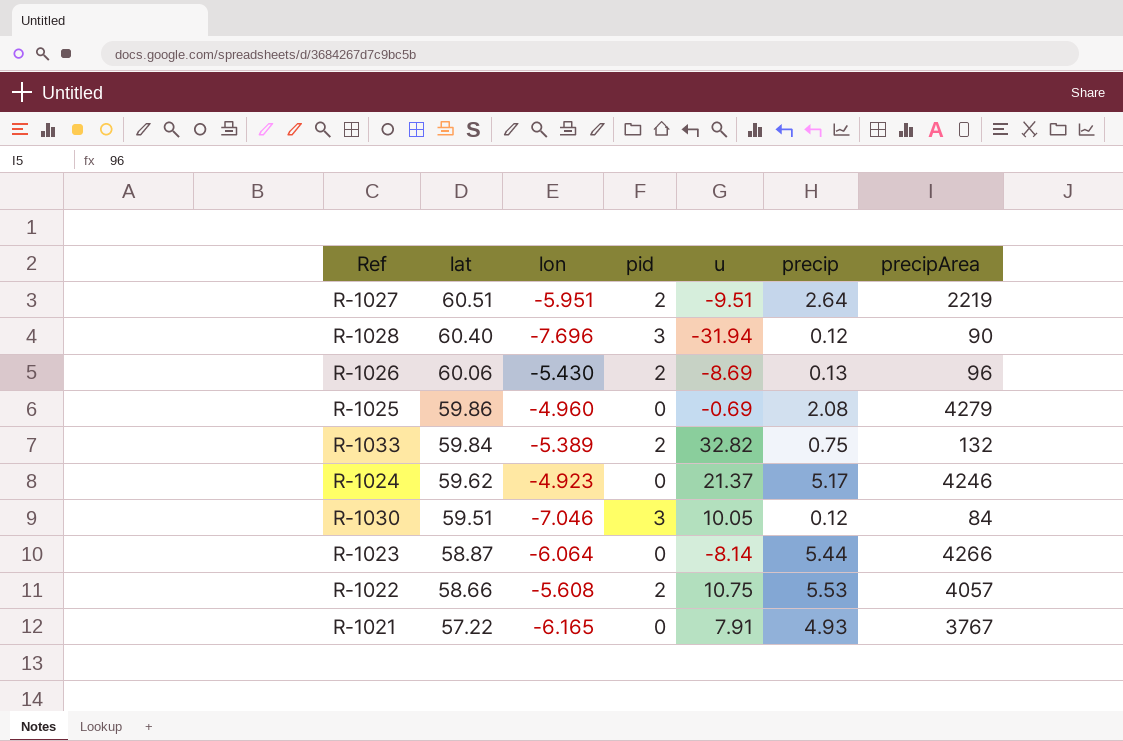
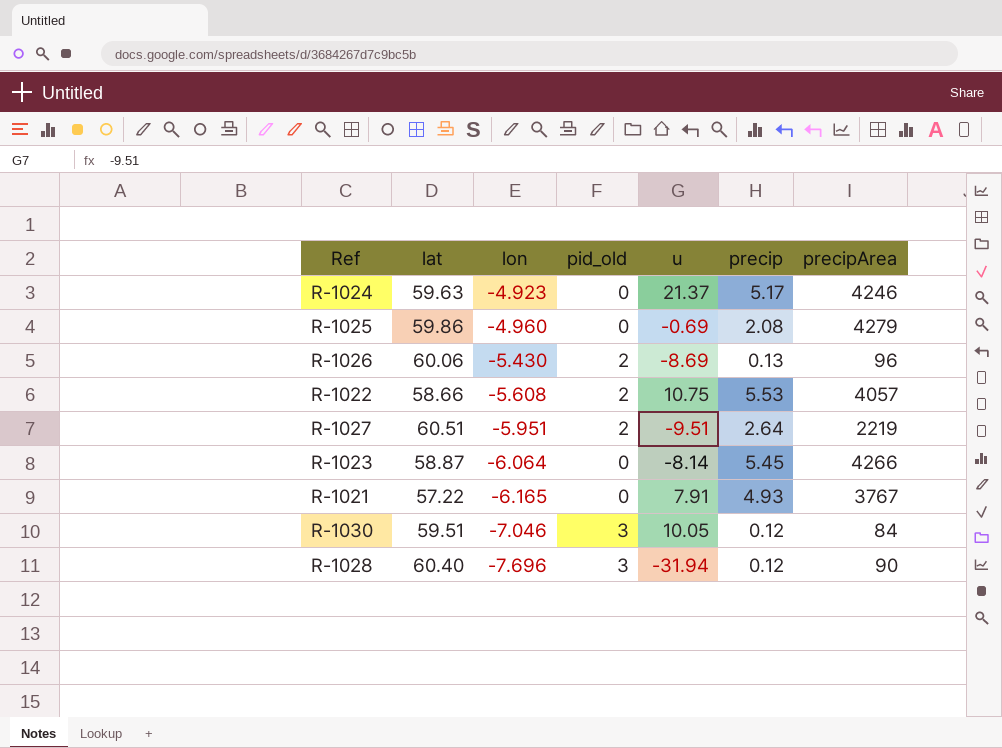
row order: lat descending -> lon descending
column name: pid -> pid_old
row R-1033: 59.84 | -5.389 | 2 | 32.82 | 0.75 | 132 -> none
R-1024 | lat: 59.62 -> 59.63
R-1023 | precip: 5.44 -> 5.45

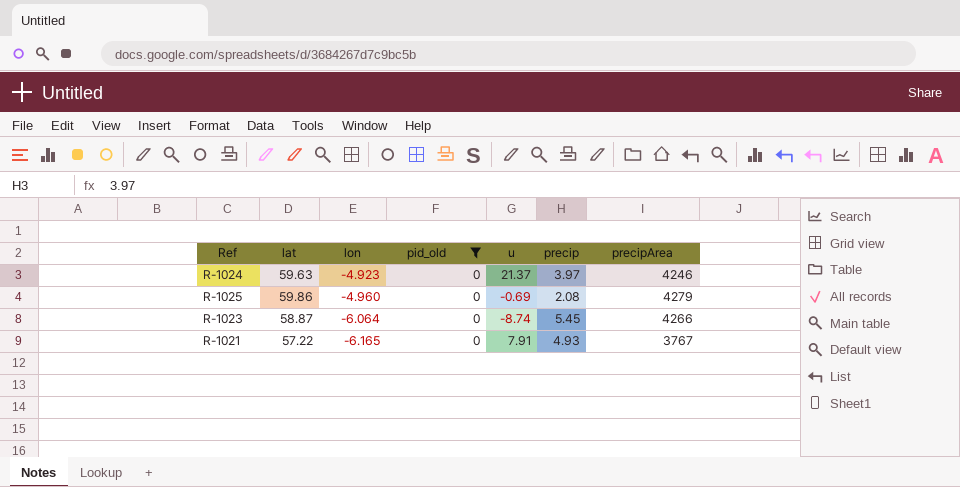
filter: none -> pid_old = 0
R-1024 | precip: 5.17 -> 3.97
R-1023 | u: -8.14 -> -8.74

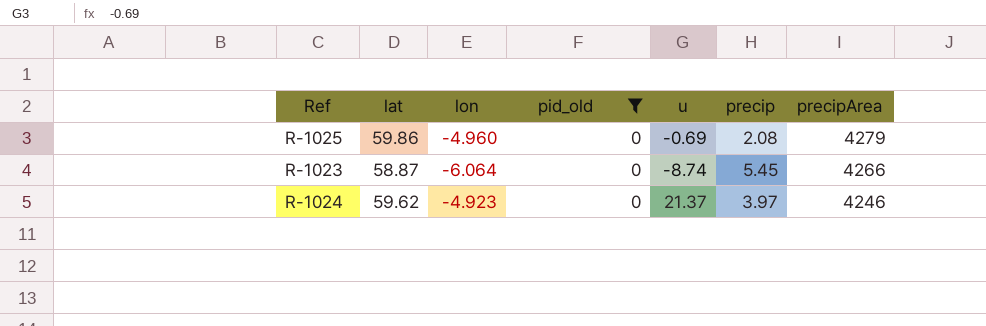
row order: lon descending -> precipArea descending
row R-1021: 57.22 | -6.165 | 0 | 7.91 | 4.93 | 3767 -> none
R-1024 | lat: 59.63 -> 59.62

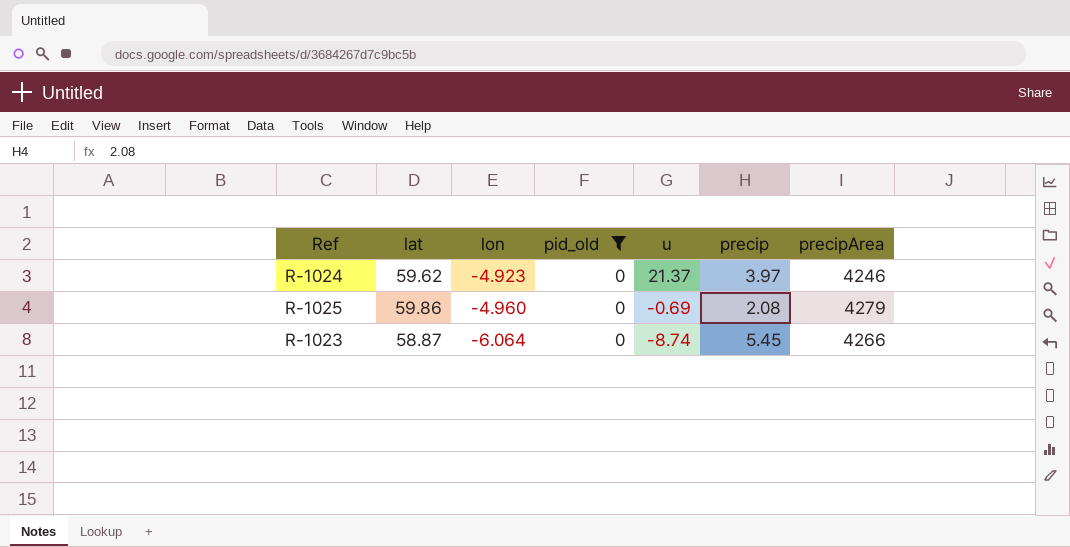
row order: precipArea descending -> lon descending

